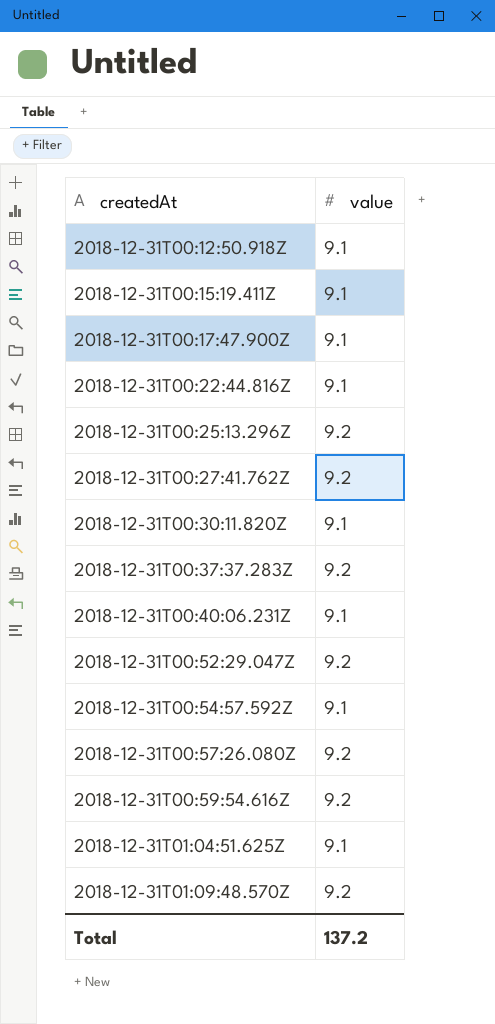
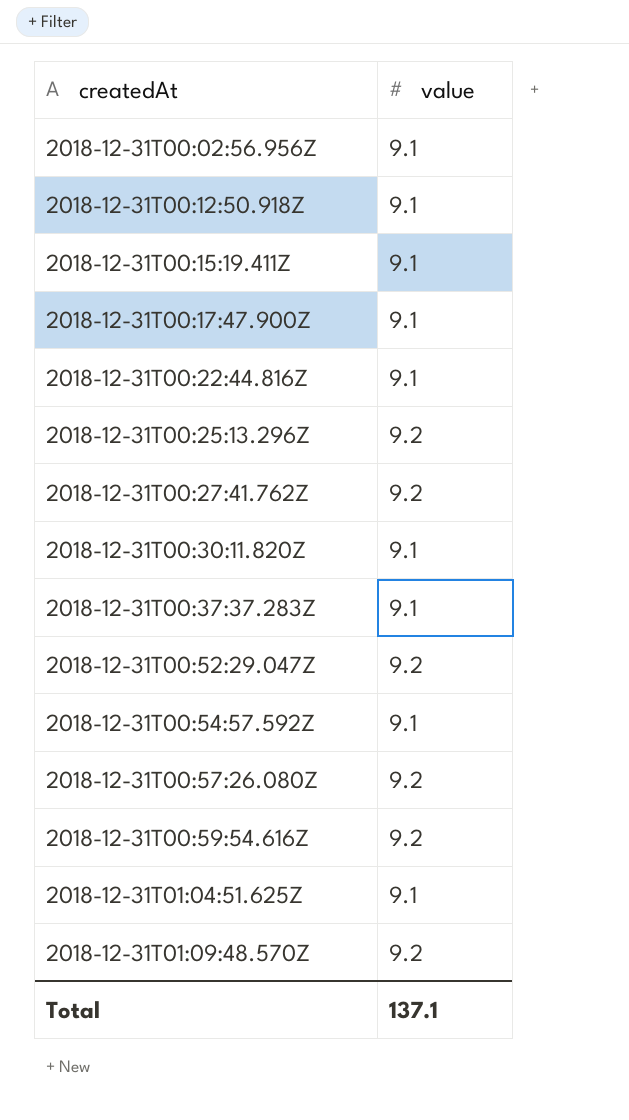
row 2018-12-31T00:40:06.231Z: 9.1 -> none
row 2018-12-31T00:02:56.956Z: none -> 9.1
2018-12-31T00:37:37.283Z | value: 9.2 -> 9.1
Total | value: 137.2 -> 137.1

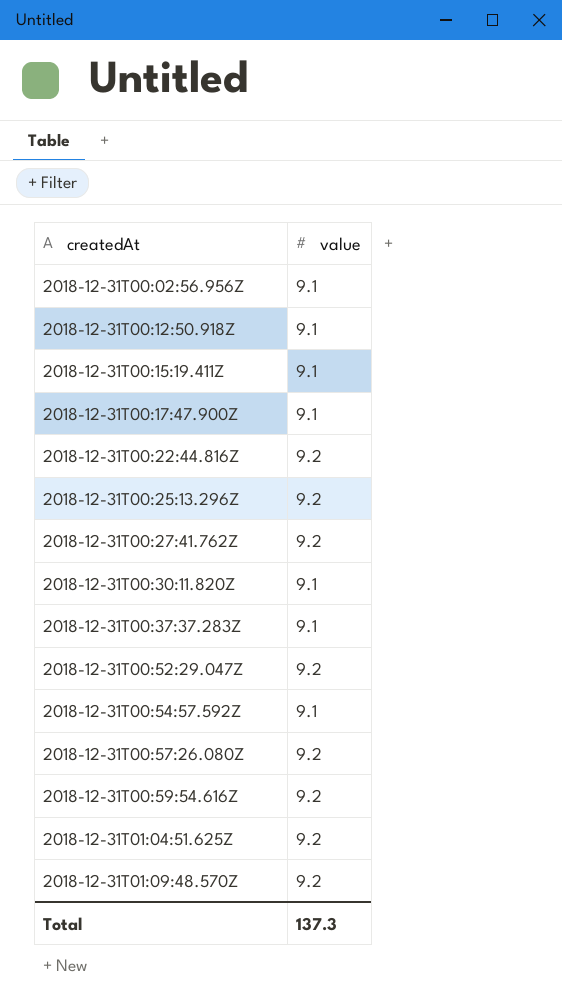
2018-12-31T00:22:44.816Z | value: 9.1 -> 9.2
2018-12-31T01:04:51.625Z | value: 9.1 -> 9.2
Total | value: 137.1 -> 137.3

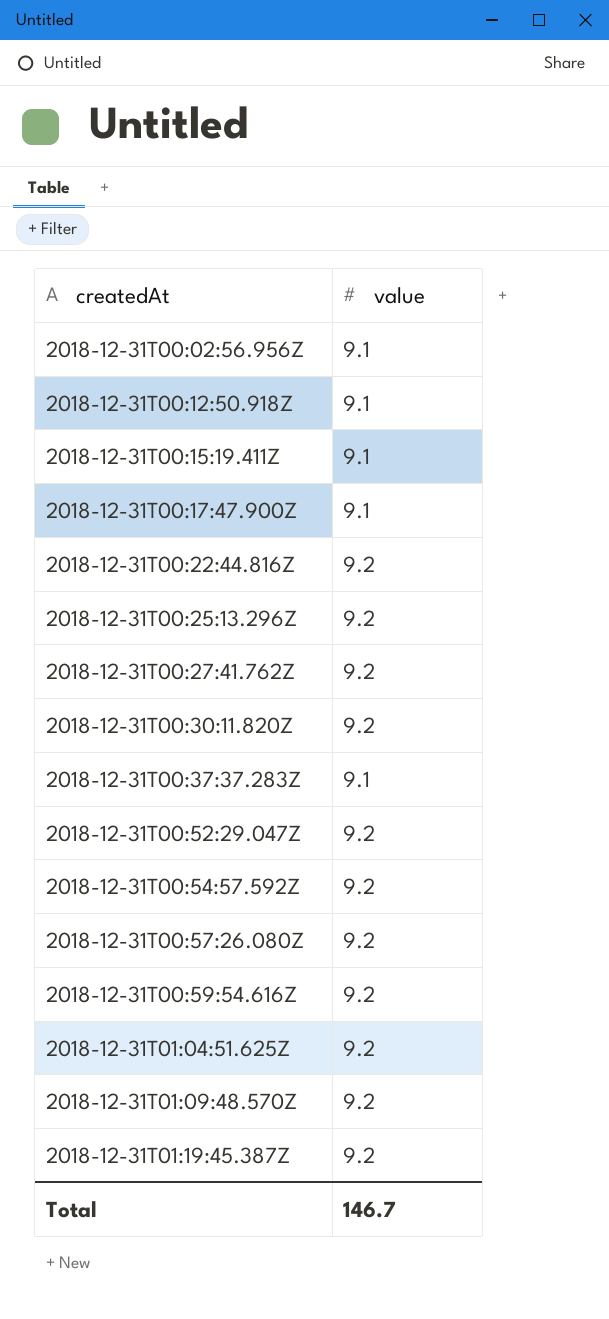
2018-12-31T00:30:11.820Z | value: 9.1 -> 9.2
2018-12-31T00:54:57.592Z | value: 9.1 -> 9.2
row 2018-12-31T01:19:45.387Z: none -> 9.2
Total | value: 137.3 -> 146.7

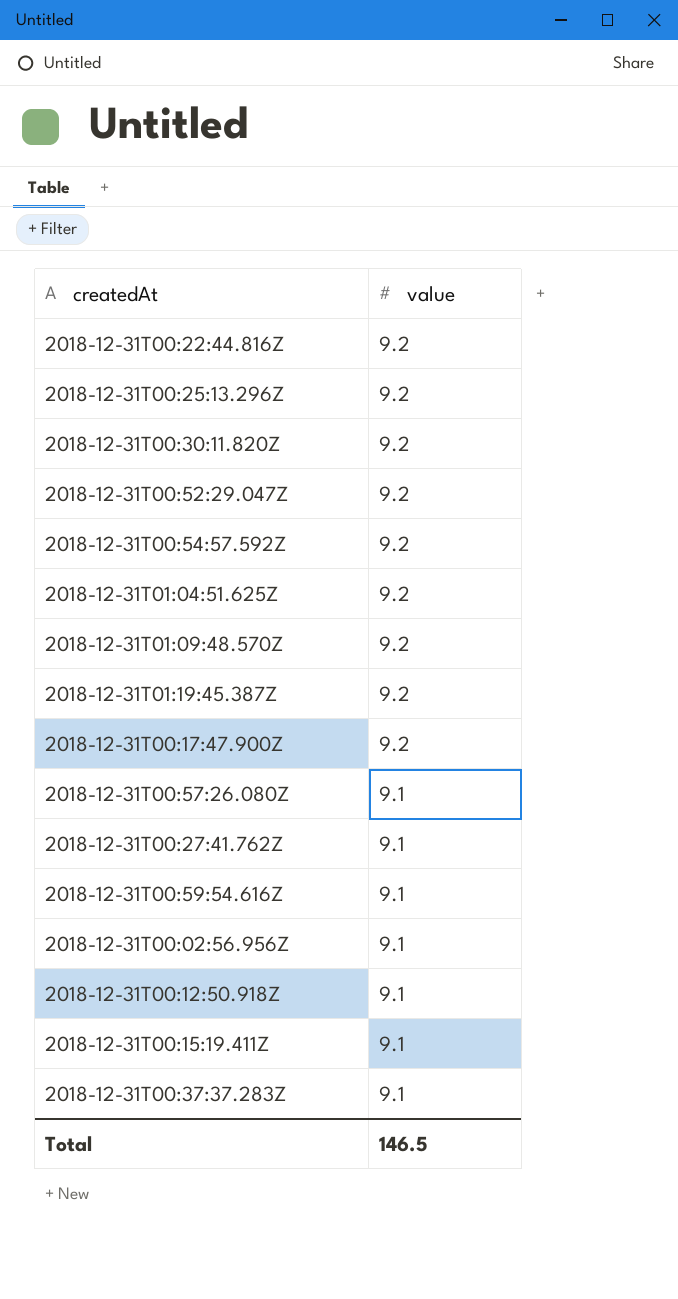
row order: createdAt ascending -> value descending
2018-12-31T00:17:47.900Z | value: 9.1 -> 9.2
2018-12-31T00:57:26.080Z | value: 9.2 -> 9.1
2018-12-31T00:27:41.762Z | value: 9.2 -> 9.1
2018-12-31T00:59:54.616Z | value: 9.2 -> 9.1
Total | value: 146.7 -> 146.5

